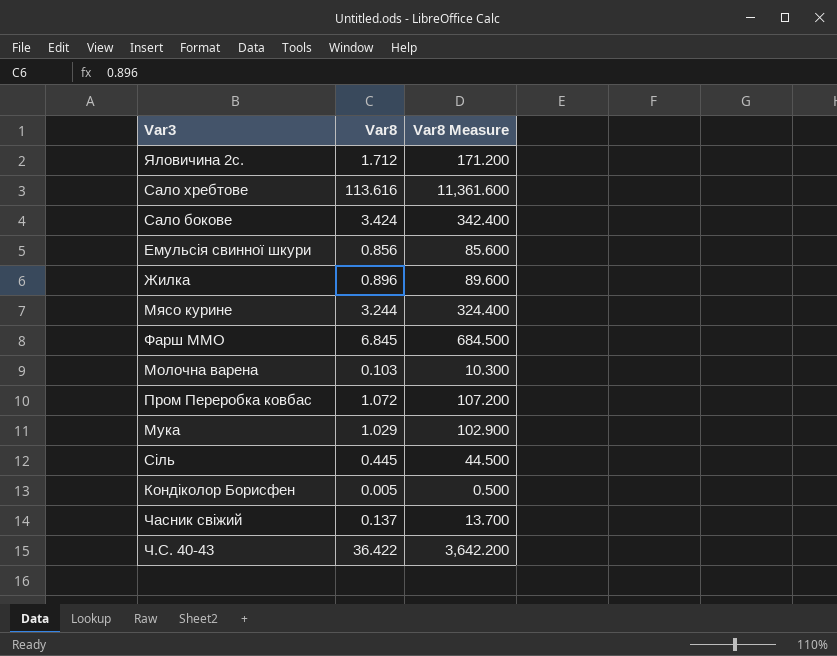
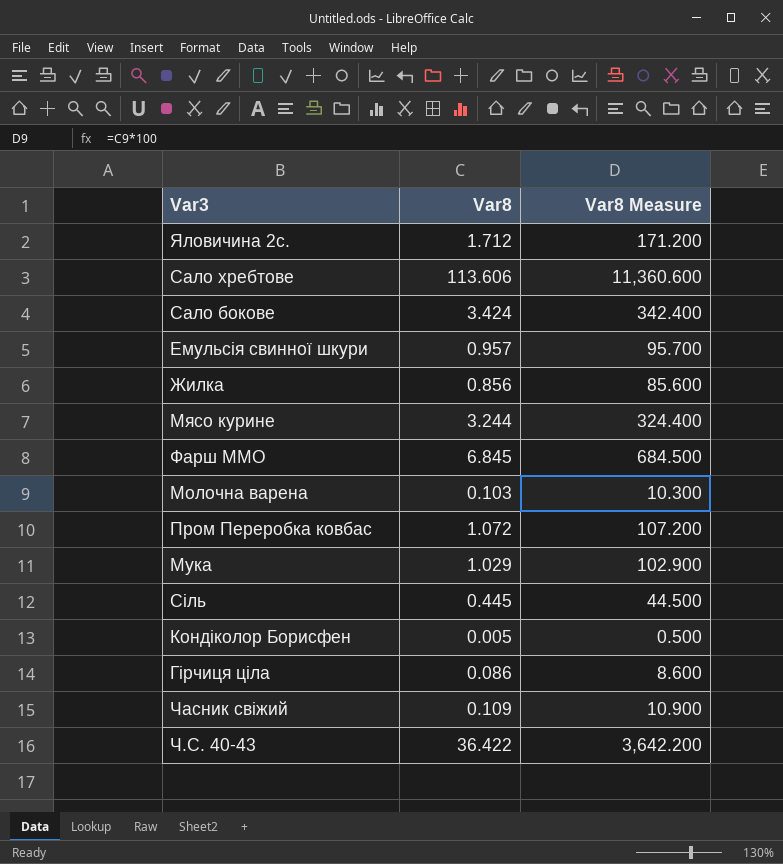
Сало хребтове | Var8: 113.616 -> 113.606
Сало хребтове | Var8 Measure: 11,361.600 -> 11,360.600
Емульсія свинної шкури | Var8: 0.856 -> 0.957
Емульсія свинної шкури | Var8 Measure: 85.600 -> 95.700
Жилка | Var8: 0.896 -> 0.856
Жилка | Var8 Measure: 89.600 -> 85.600
row Гірчиця ціла: none -> 0.086 | 8.600
Часник свіжий | Var8: 0.137 -> 0.109
Часник свіжий | Var8 Measure: 13.700 -> 10.900

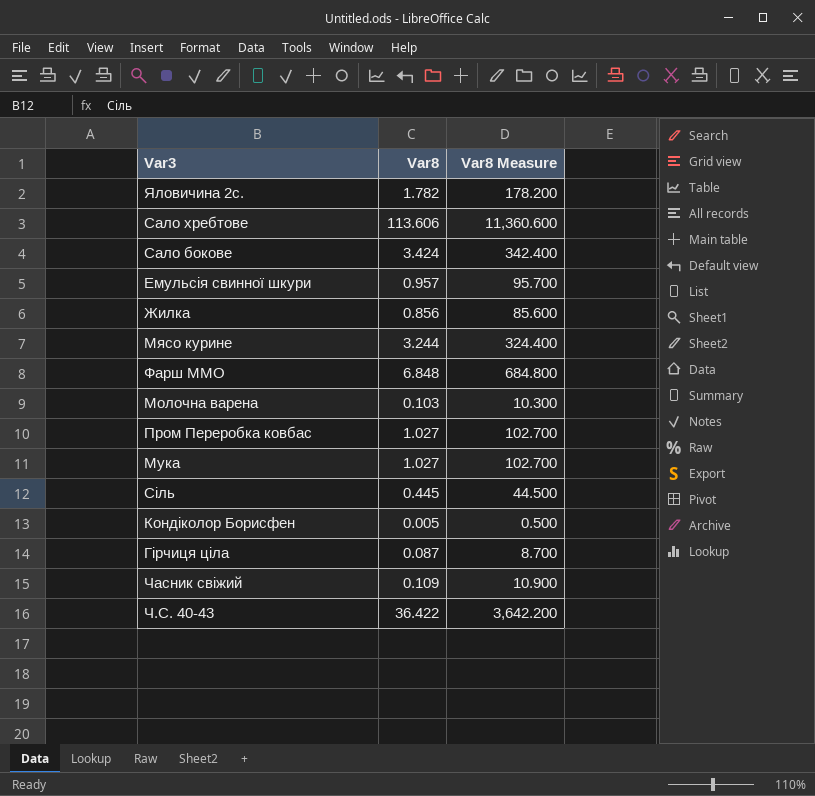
Яловичина 2с. | Var8: 1.712 -> 1.782
Яловичина 2с. | Var8 Measure: 171.200 -> 178.200
Фарш ММО | Var8: 6.845 -> 6.848
Фарш ММО | Var8 Measure: 684.500 -> 684.800
Пром Переробка ковбас | Var8: 1.072 -> 1.027
Пром Переробка ковбас | Var8 Measure: 107.200 -> 102.700
Мука | Var8: 1.029 -> 1.027
Мука | Var8 Measure: 102.900 -> 102.700
Гірчиця ціла | Var8: 0.086 -> 0.087
Гірчиця ціла | Var8 Measure: 8.600 -> 8.700

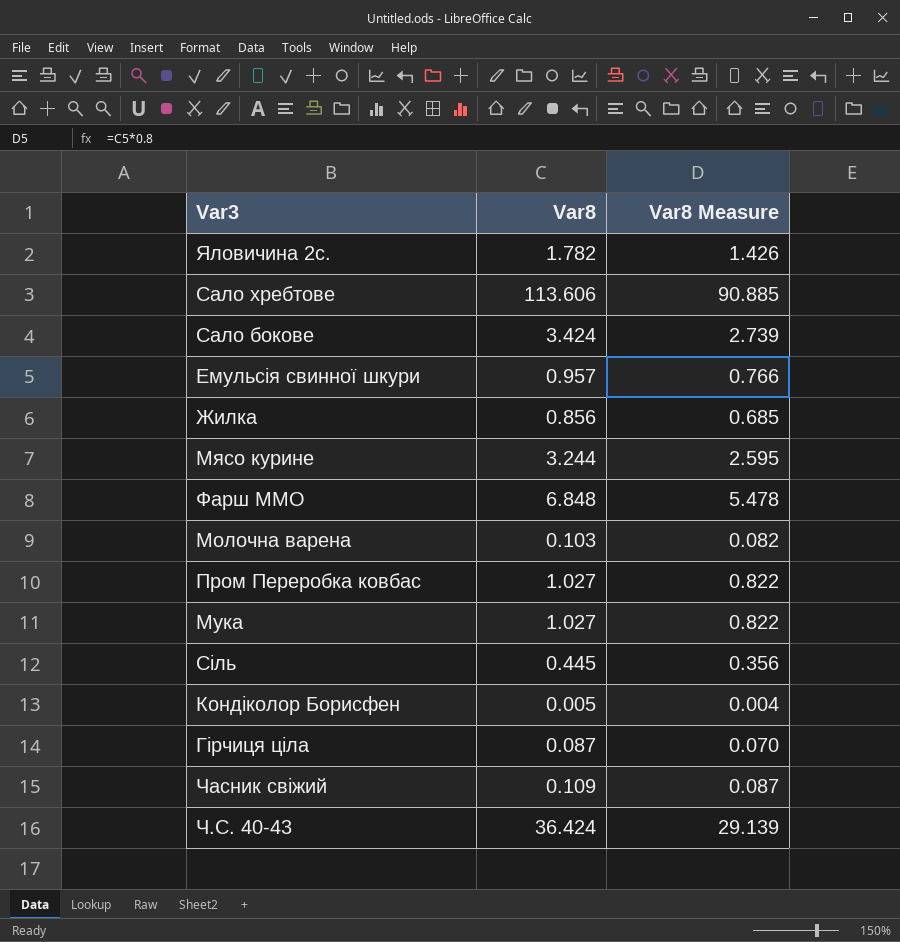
column Var8 Measure | formula: [Var8] * 100 -> [Var8] * 0.8
Ч.С. 40-43 | Var8: 36.422 -> 36.424

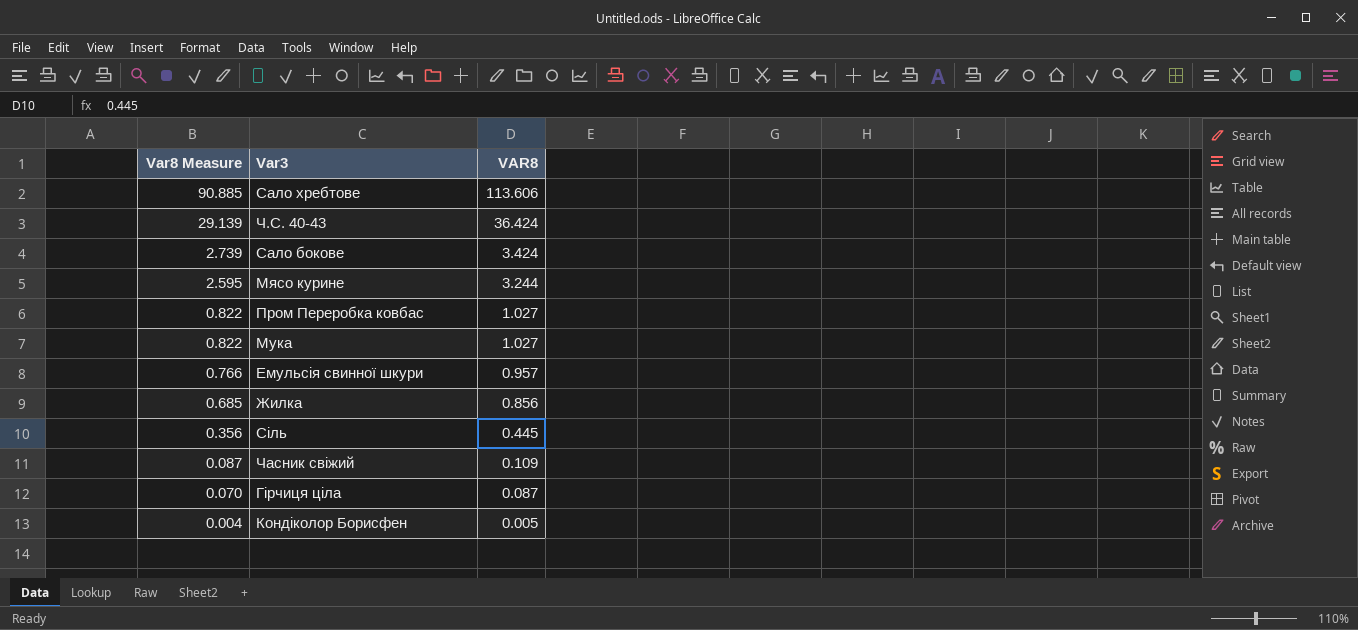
row order: none -> Var8 Measure descending
column Var8 Measure | position: 3 -> 1
column name: Var8 -> VAR8
row Яловичина 2с.: 1.782 | 1.426 -> none
row Фарш ММО: 6.848 | 5.478 -> none
row Молочна варена: 0.103 | 0.082 -> none

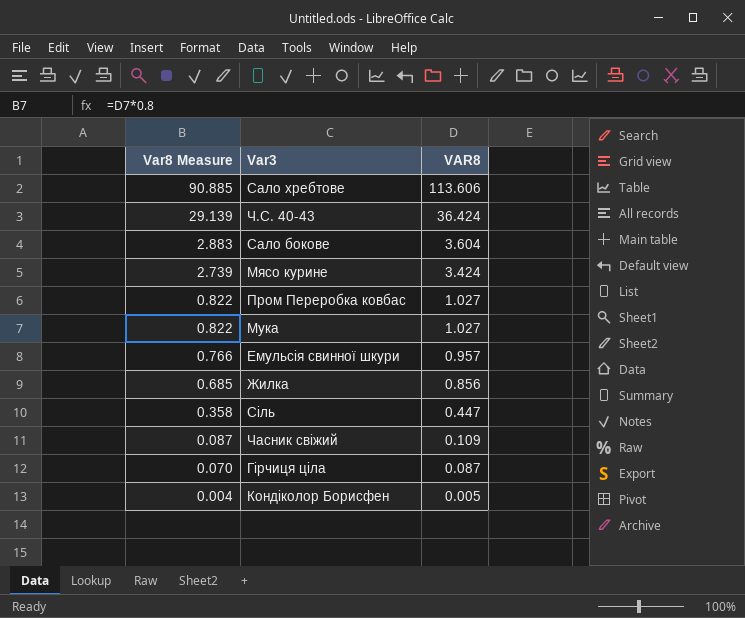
Сало бокове | Var8 Measure: 2.739 -> 2.883
Сало бокове | VAR8: 3.424 -> 3.604
Мясо курине | Var8 Measure: 2.595 -> 2.739
Мясо курине | VAR8: 3.244 -> 3.424
Сіль | Var8 Measure: 0.356 -> 0.358
Сіль | VAR8: 0.445 -> 0.447

